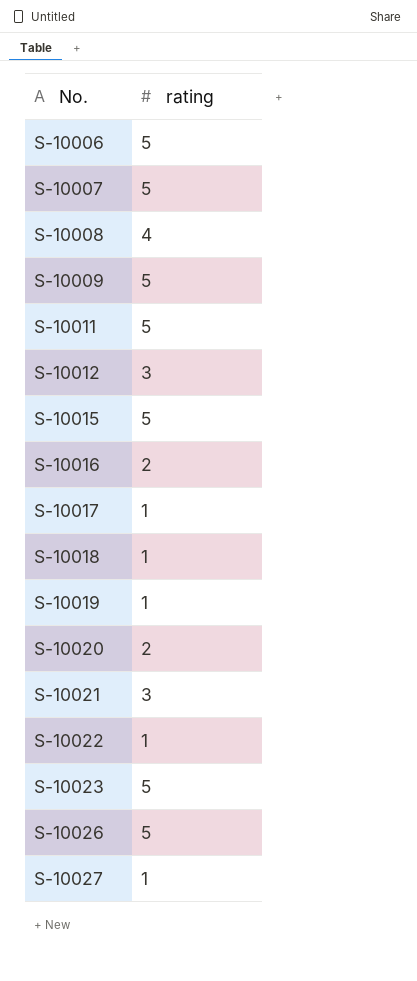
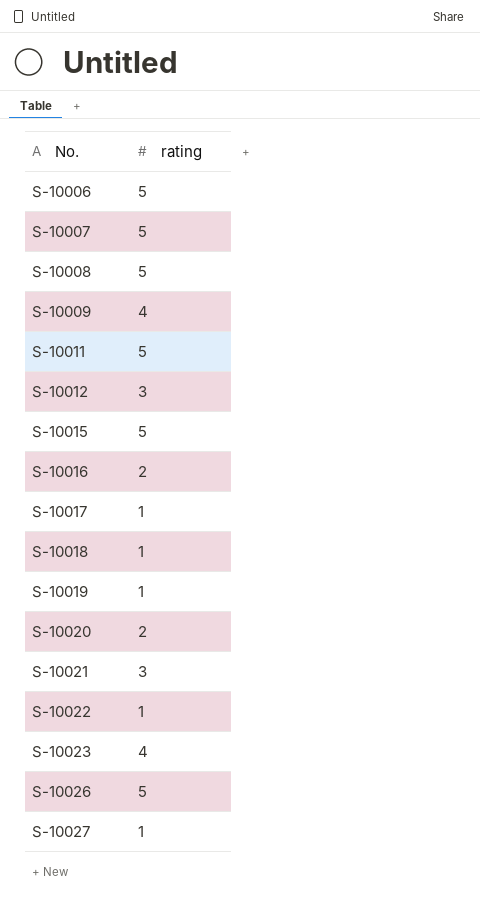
S-10008 | rating: 4 -> 5
S-10009 | rating: 5 -> 4
S-10023 | rating: 5 -> 4

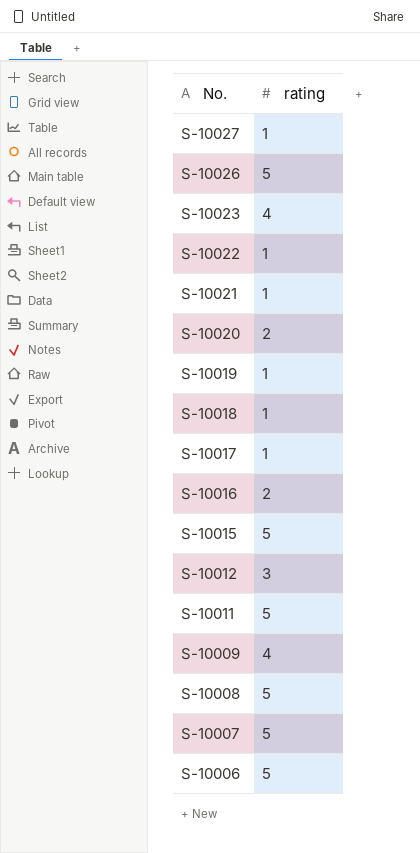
row order: No. ascending -> No. descending
S-10021 | rating: 3 -> 1

